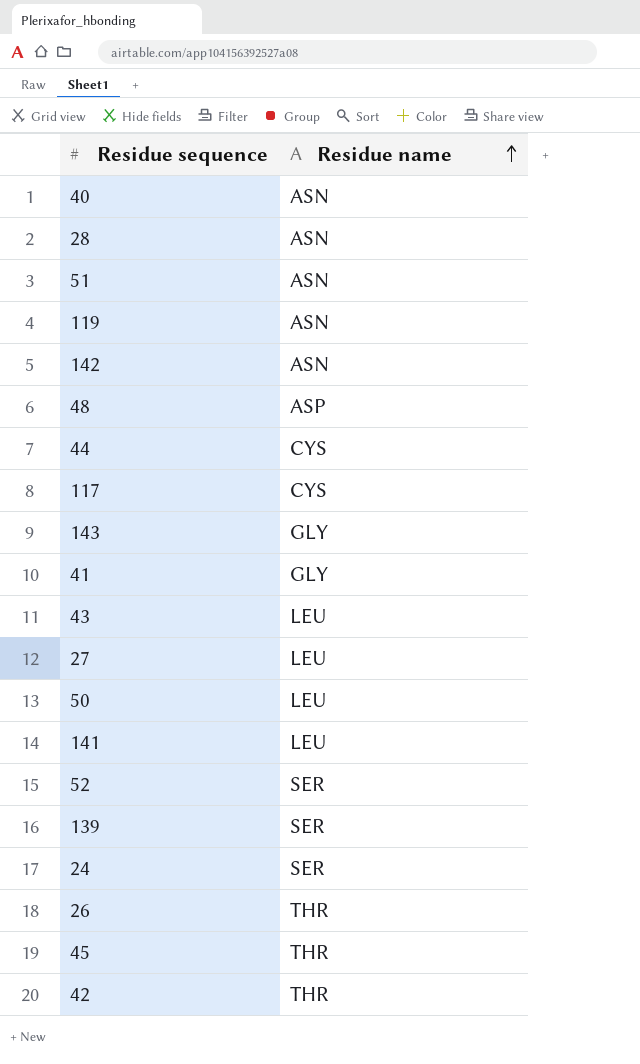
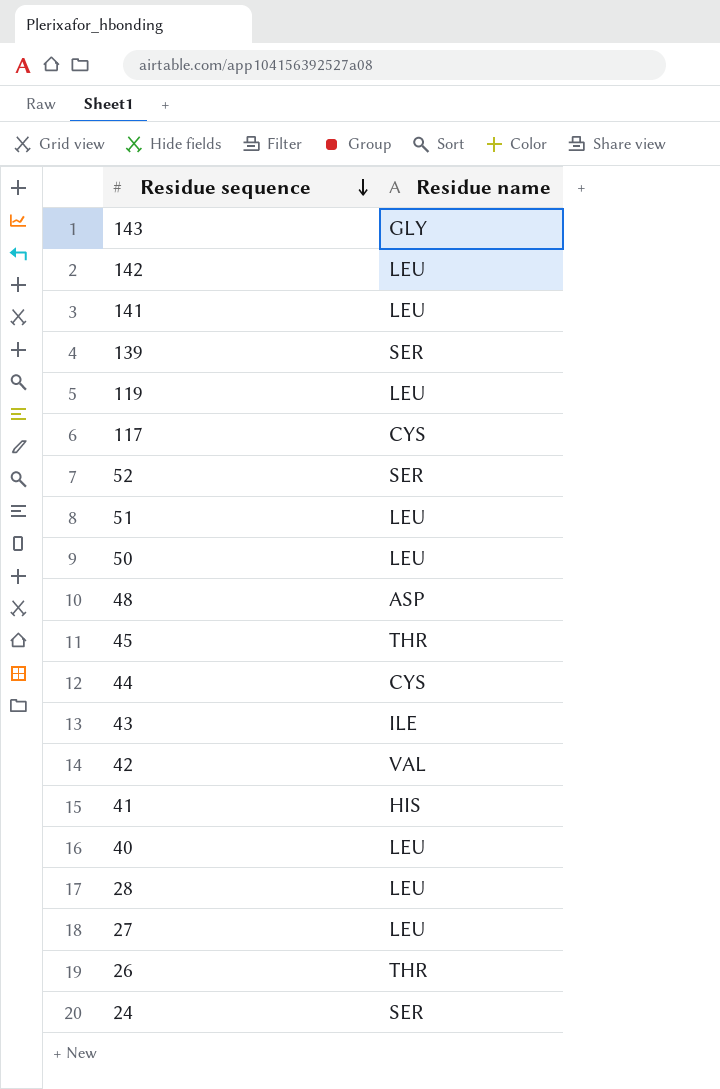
row order: Residue name ascending -> Residue sequence descending
142 | Residue name: ASN -> LEU
119 | Residue name: ASN -> LEU
51 | Residue name: ASN -> LEU
43 | Residue name: LEU -> ILE
42 | Residue name: THR -> VAL
41 | Residue name: GLY -> HIS
40 | Residue name: ASN -> LEU
28 | Residue name: ASN -> LEU

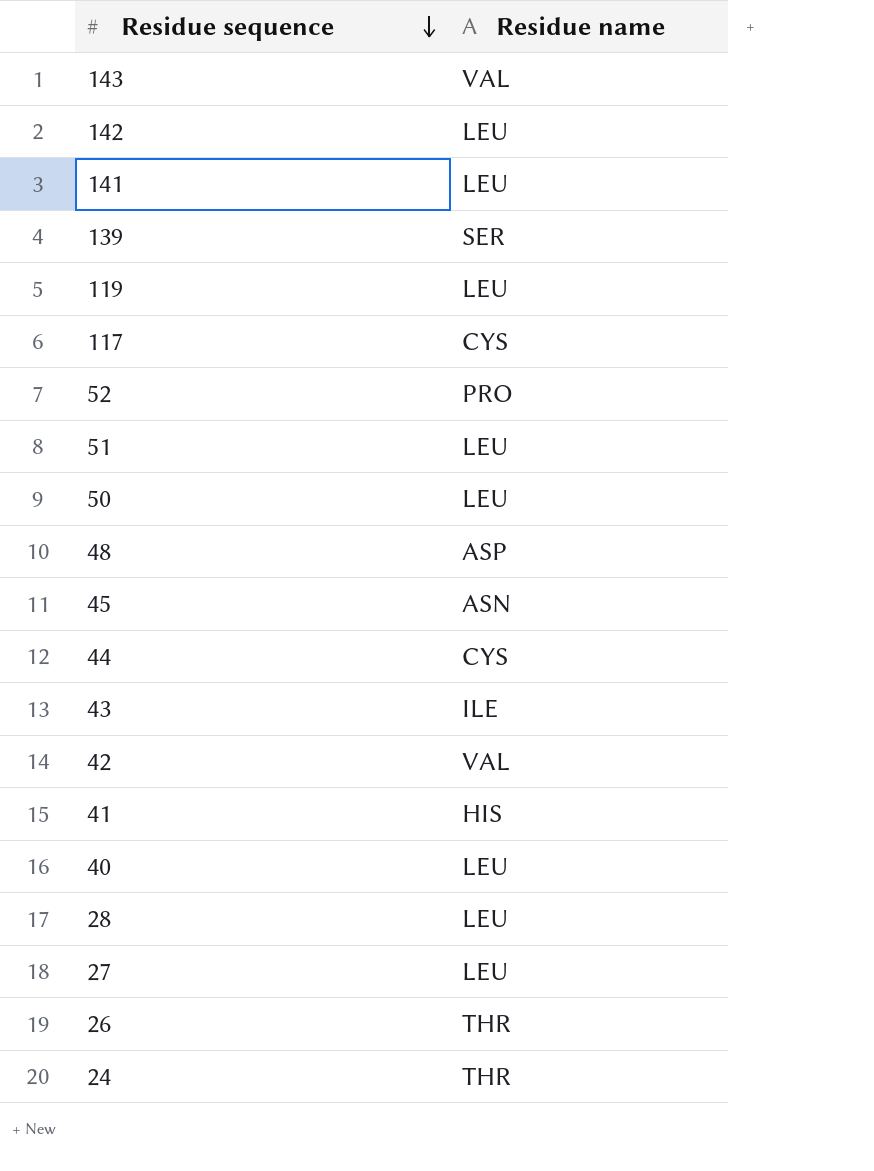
143 | Residue name: GLY -> VAL
52 | Residue name: SER -> PRO
45 | Residue name: THR -> ASN
24 | Residue name: SER -> THR

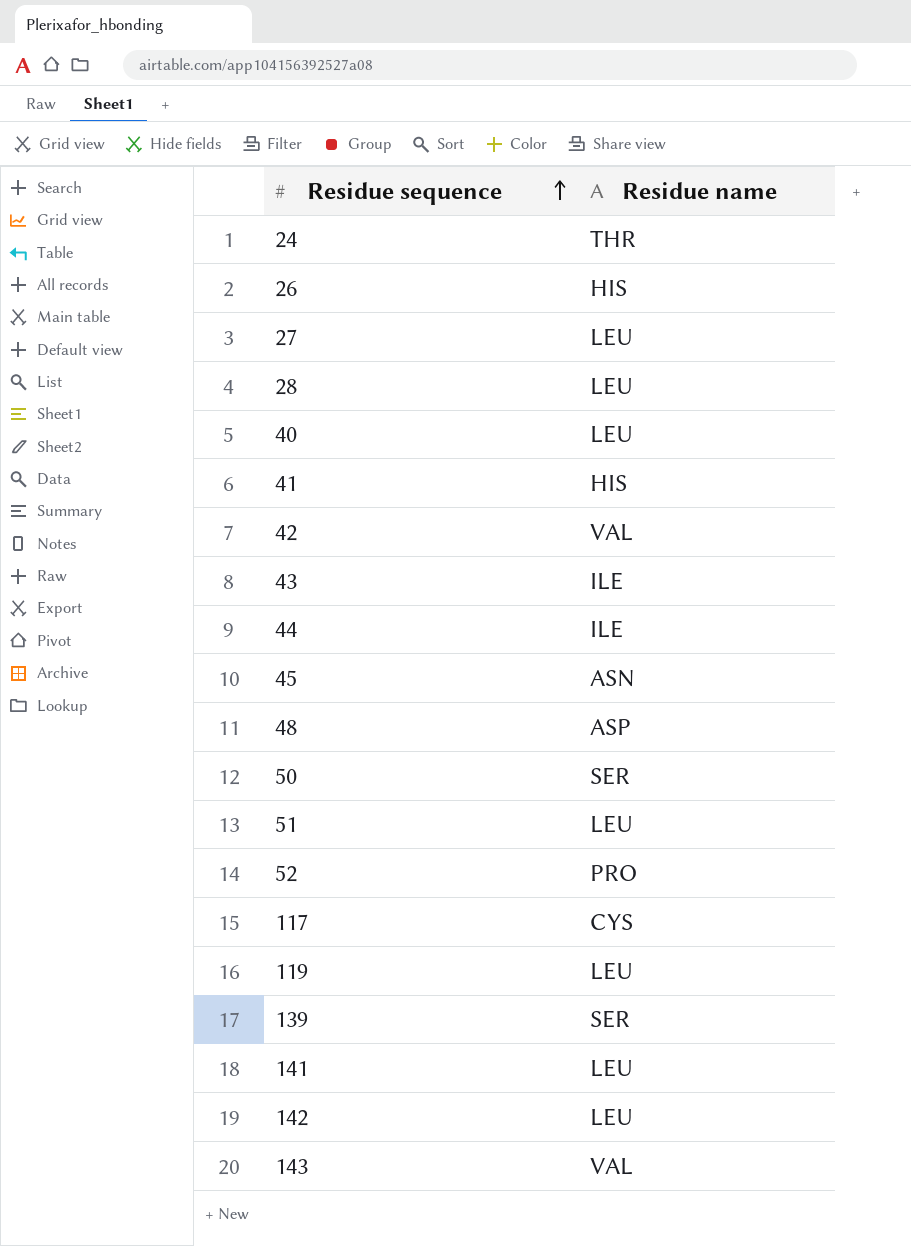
row order: Residue sequence descending -> Residue sequence ascending
26 | Residue name: THR -> HIS
44 | Residue name: CYS -> ILE
50 | Residue name: LEU -> SER

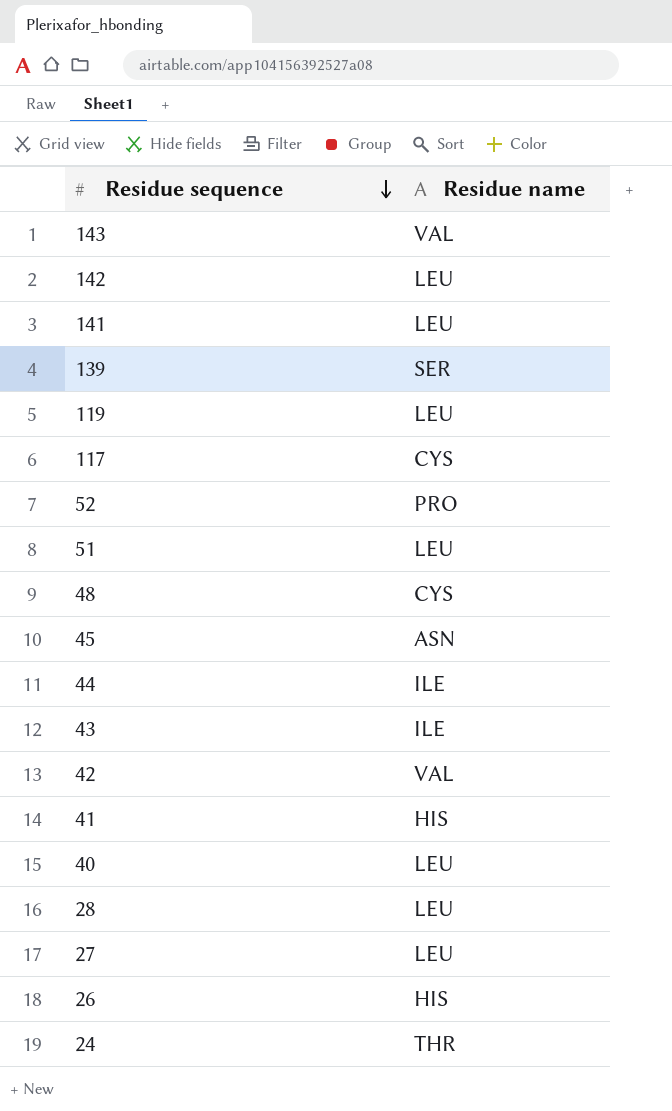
row order: Residue sequence ascending -> Residue sequence descending
row 50: SER -> none
48 | Residue name: ASP -> CYS

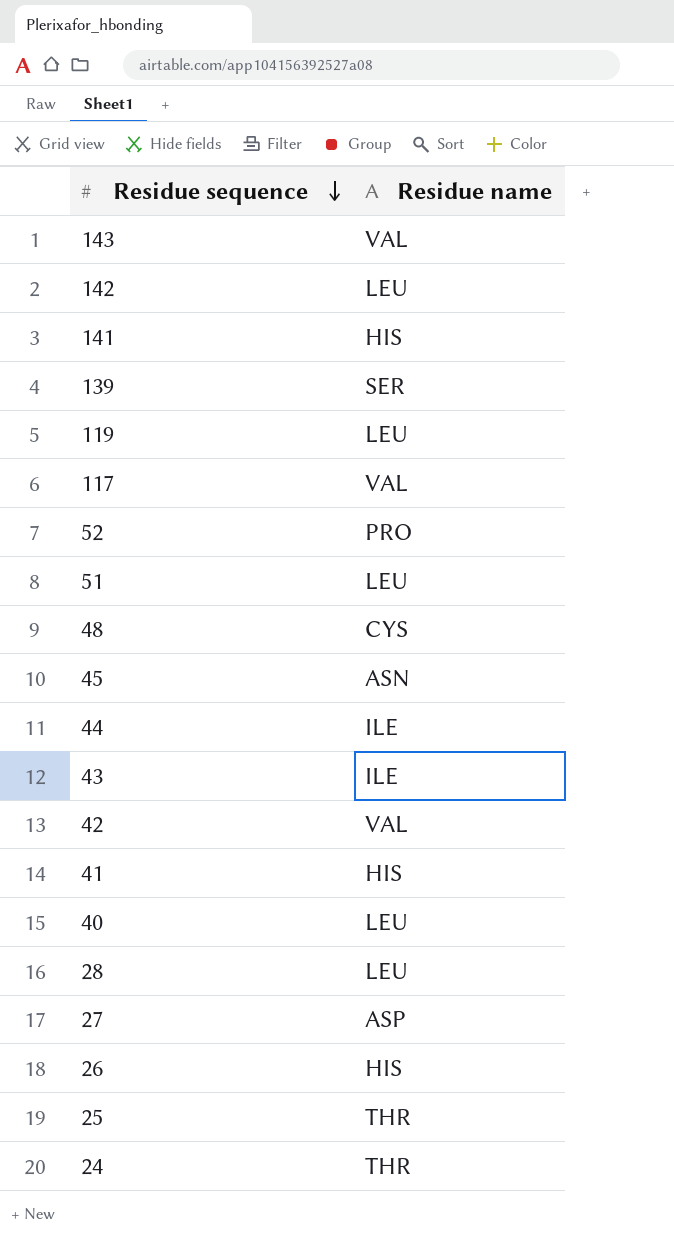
141 | Residue name: LEU -> HIS
117 | Residue name: CYS -> VAL
27 | Residue name: LEU -> ASP
row 25: none -> THR

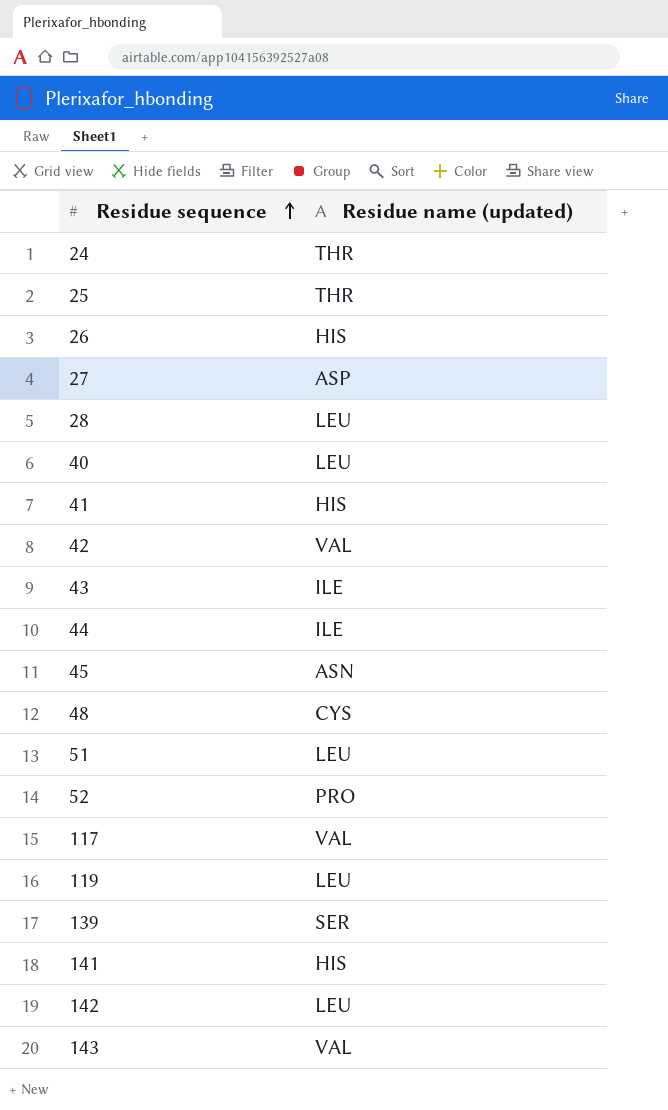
row order: Residue sequence descending -> Residue sequence ascending
column name: Residue name -> Residue name (updated)

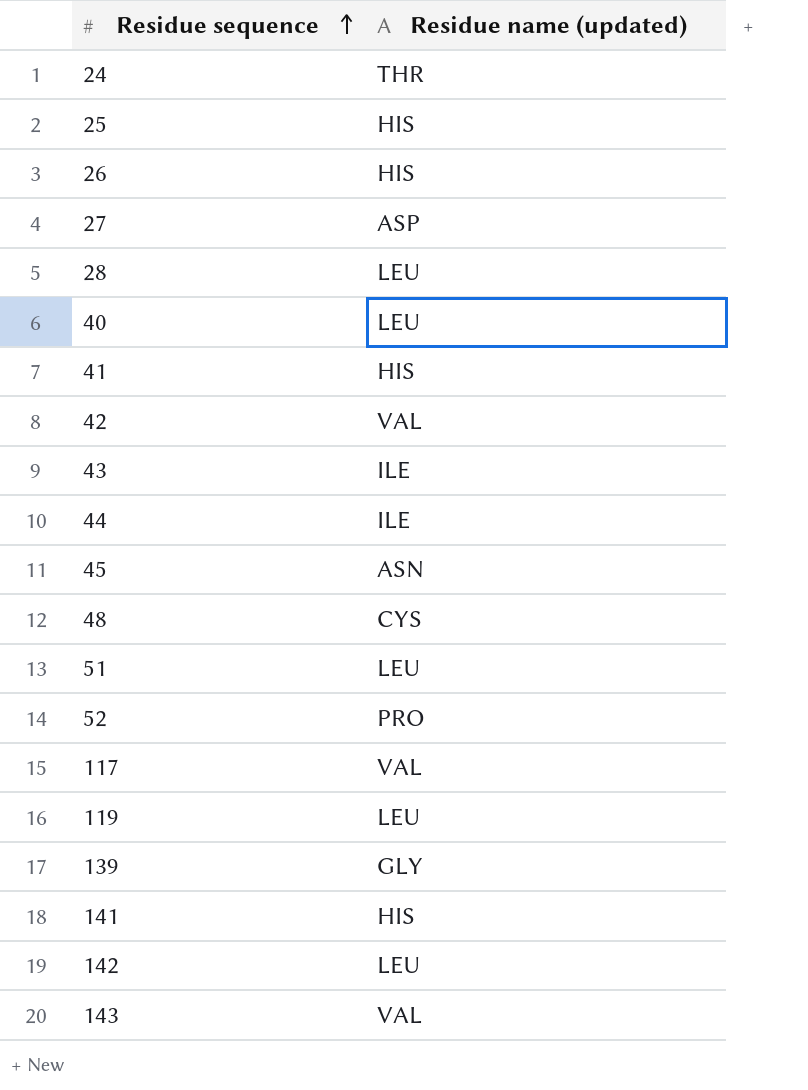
25 | Residue name (updated): THR -> HIS
139 | Residue name (updated): SER -> GLY

